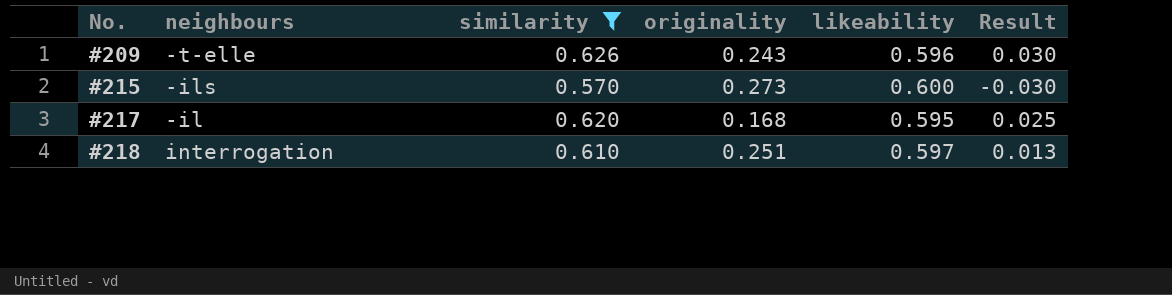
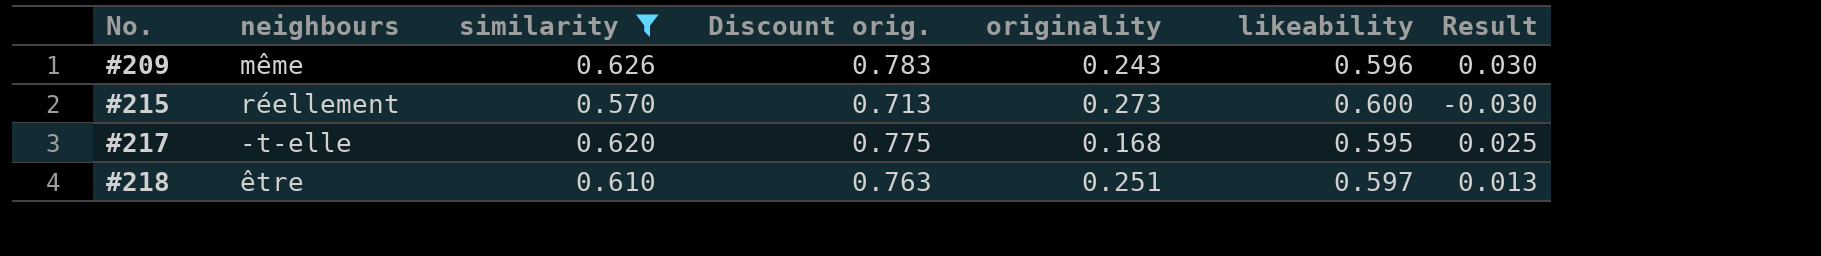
column Discount orig. | formula: none -> [similarity] * 1.25
#209 | neighbours: -t-elle -> même
#215 | neighbours: -ils -> réellement
#217 | neighbours: -il -> -t-elle
#218 | neighbours: interrogation -> être

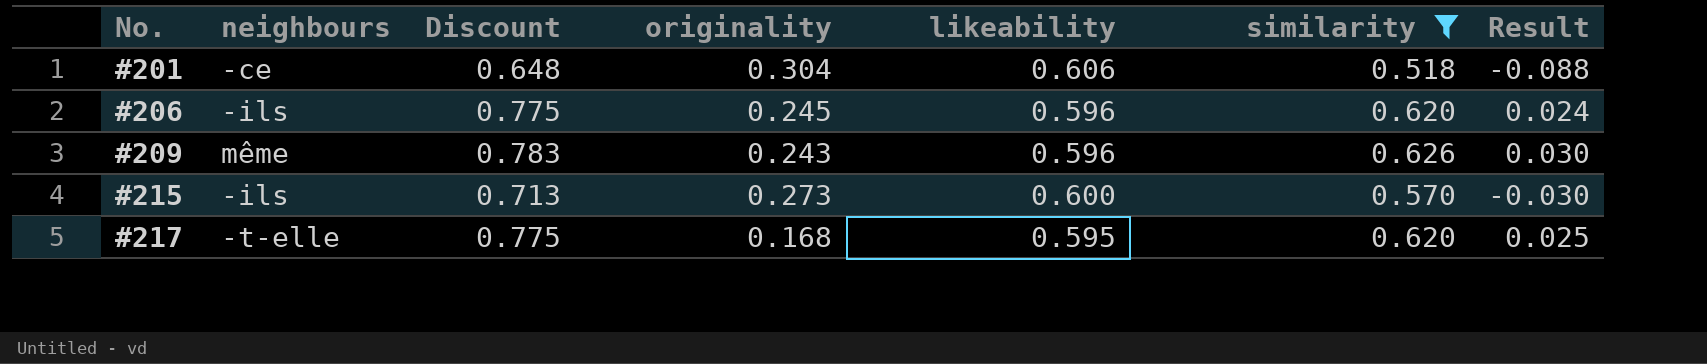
column name: Discount orig. -> Discount
column similarity | position: 3 -> 6
row #218: être | 0.610 | 0.763 | 0.251 | 0.597 | 0.013 -> none
row #201: none -> -ce | 0.648 | 0.304 | 0.606 | 0.518 | -0.088
row #206: none -> -ils | 0.775 | 0.245 | 0.596 | 0.620 | 0.024
#215 | neighbours: réellement -> -ils

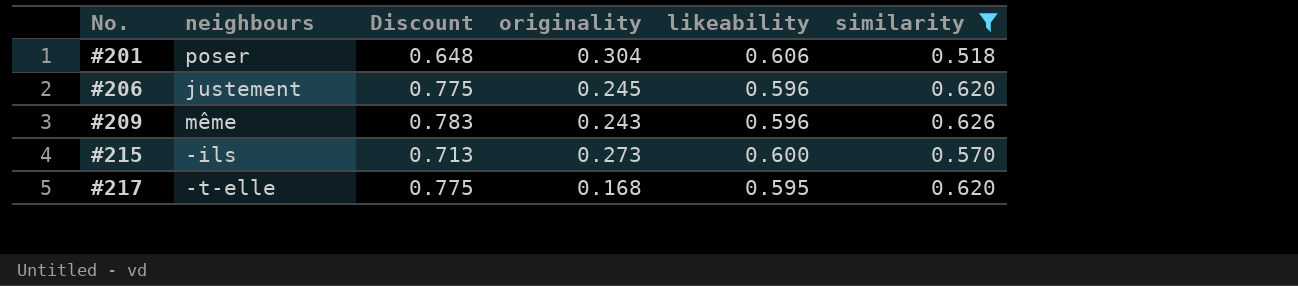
column Result | formula: [similarity] - [likeability] -> none
#201 | neighbours: -ce -> poser
#206 | neighbours: -ils -> justement

